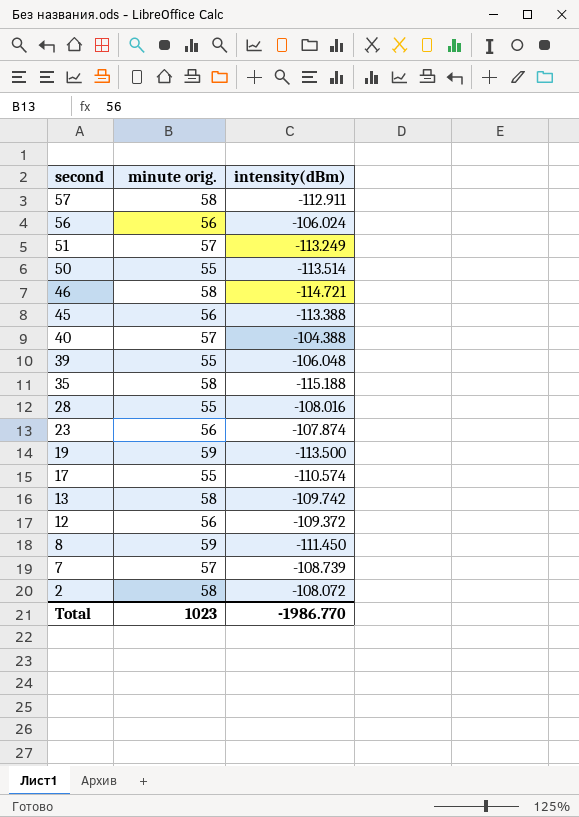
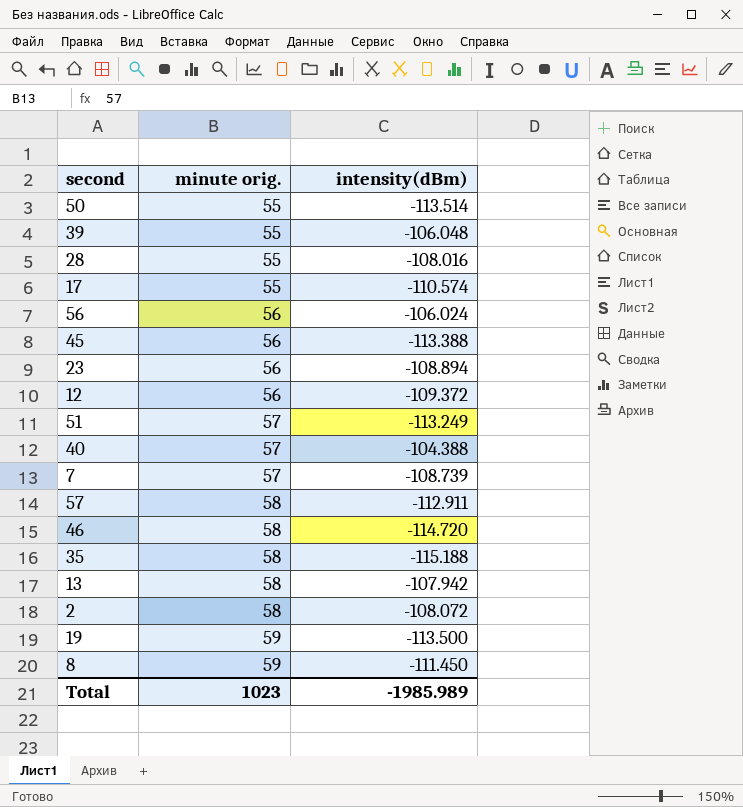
row order: second descending -> minute orig. ascending
23 | intensity(dBm): -107.874 -> -108.894
46 | intensity(dBm): -114.721 -> -114.720
13 | intensity(dBm): -109.742 -> -107.942
Total | intensity(dBm): -1986.770 -> -1985.989

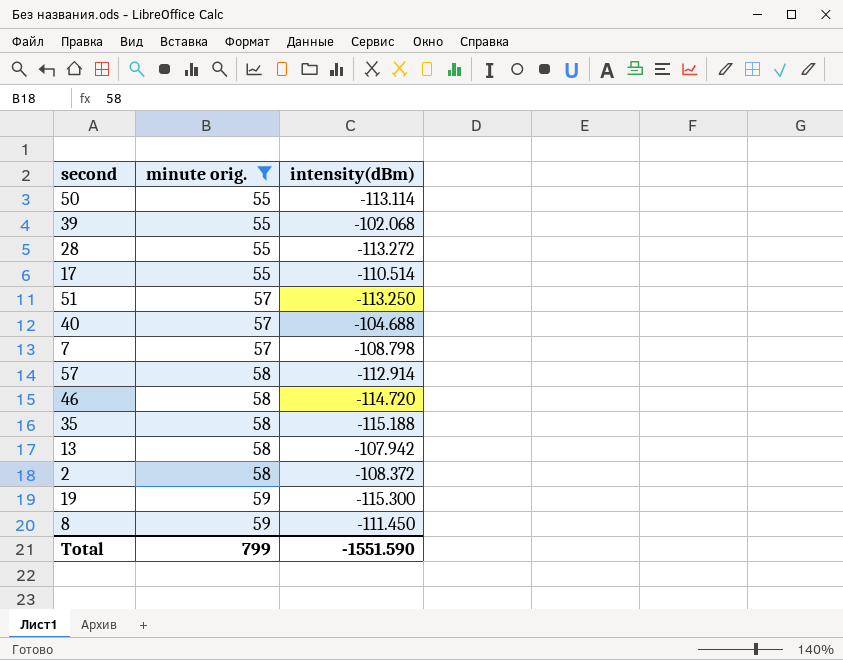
filter: none -> minute orig. != 56
50 | intensity(dBm): -113.514 -> -113.114
39 | intensity(dBm): -106.048 -> -102.068
28 | intensity(dBm): -108.016 -> -113.272
17 | intensity(dBm): -110.574 -> -110.514
51 | intensity(dBm): -113.249 -> -113.250
40 | intensity(dBm): -104.388 -> -104.688
7 | intensity(dBm): -108.739 -> -108.798
57 | intensity(dBm): -112.911 -> -112.914
2 | intensity(dBm): -108.072 -> -108.372
19 | intensity(dBm): -113.500 -> -115.300
Total | minute orig.: 1023 -> 799
Total | intensity(dBm): -1985.989 -> -1551.590

